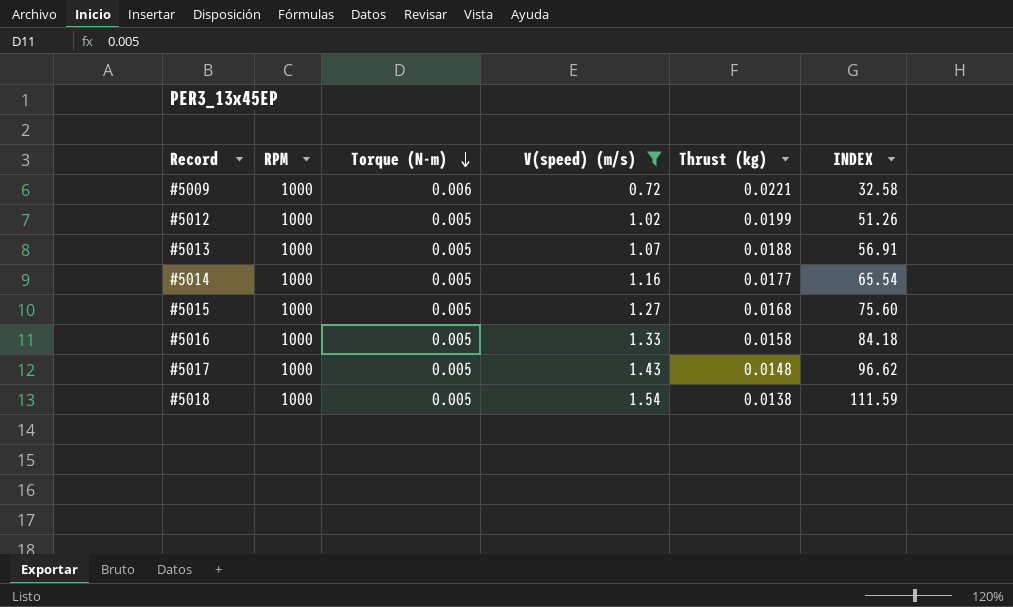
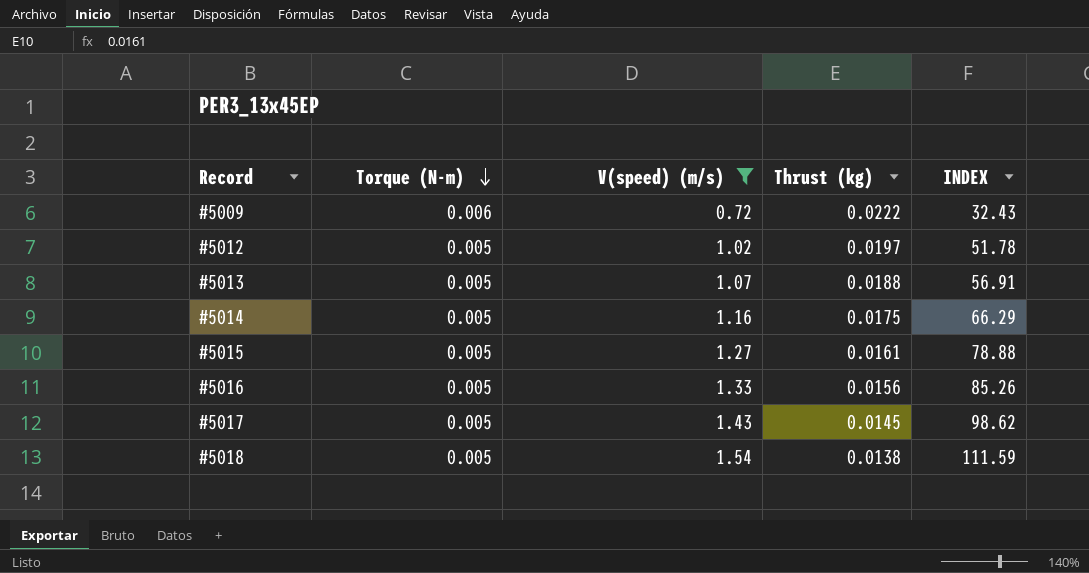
column RPM | position: 2 -> none
#5009 | Thrust (kg): 0.0221 -> 0.0222
#5009 | INDEX: 32.58 -> 32.43
#5012 | Thrust (kg): 0.0199 -> 0.0197
#5012 | INDEX: 51.26 -> 51.78
#5014 | Thrust (kg): 0.0177 -> 0.0175
#5014 | INDEX: 65.54 -> 66.29
#5015 | Thrust (kg): 0.0168 -> 0.0161
#5015 | INDEX: 75.60 -> 78.88
#5016 | Thrust (kg): 0.0158 -> 0.0156
#5016 | INDEX: 84.18 -> 85.26
#5017 | Thrust (kg): 0.0148 -> 0.0145
#5017 | INDEX: 96.62 -> 98.62

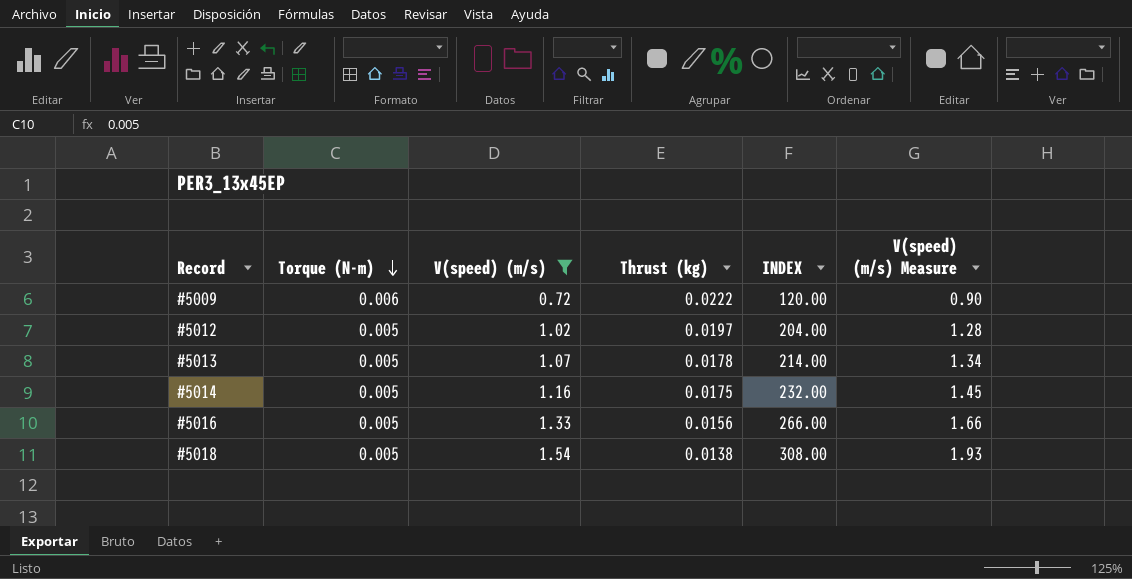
column INDEX | formula: [V(speed) (m/s)] / [Thrust (kg)] -> [V(speed) (m/s)] / [Torque (N-m)]
column V(speed) (m/s) Measure | formula: none -> [V(speed) (m/s)] * 1.25
row #5015: 0.005 | 1.27 | 0.0161 | 78.88 -> none
row #5017: 0.005 | 1.43 | 0.0145 | 98.62 -> none
#5013 | Thrust (kg): 0.0188 -> 0.0178

